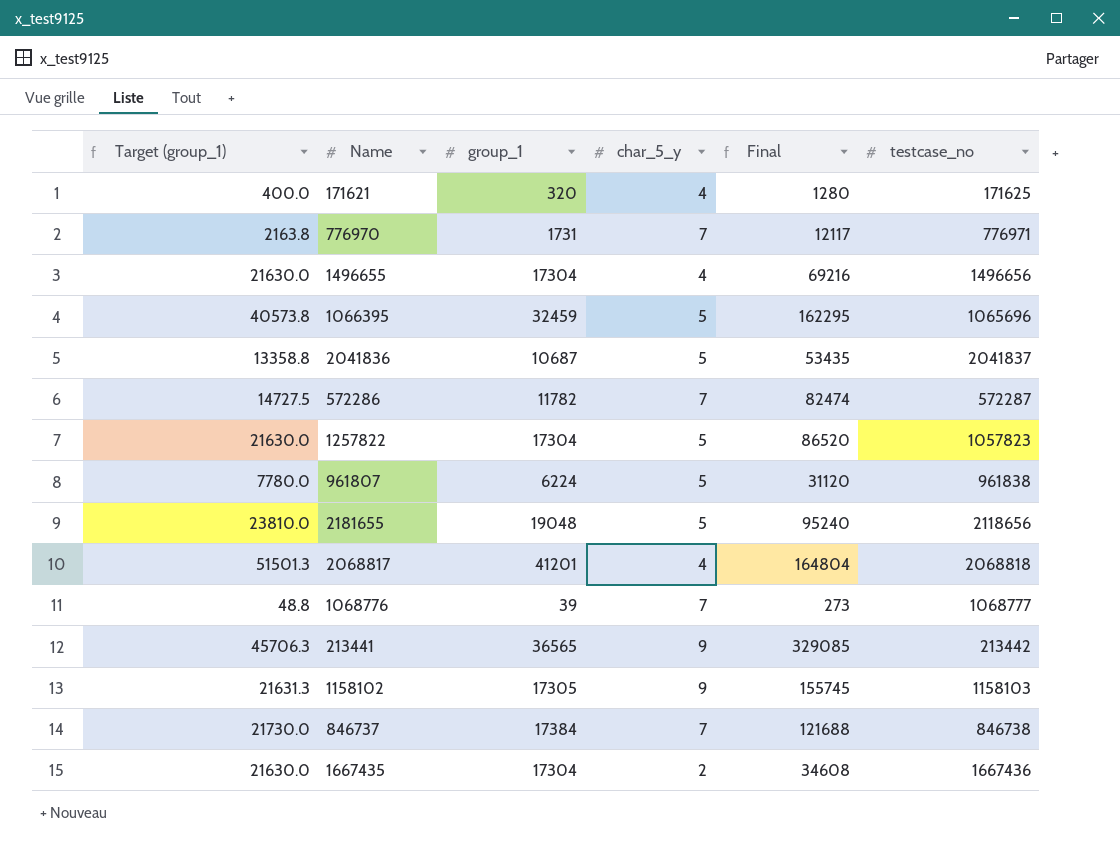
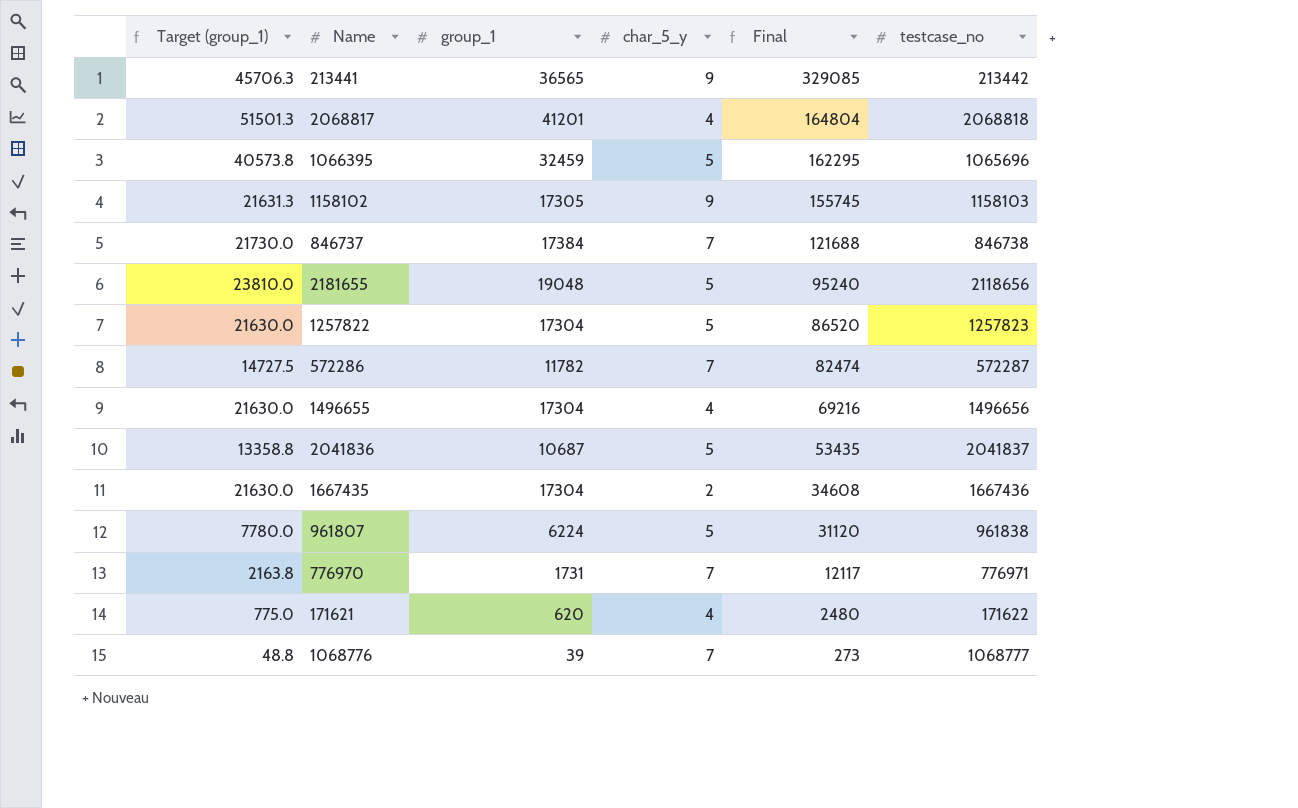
row order: none -> Final descending
1257822 | testcase_no: 1057823 -> 1257823
171621 | Target (group_1): 400.0 -> 775.0
171621 | group_1: 320 -> 620
171621 | Final: 1280 -> 2480
171621 | testcase_no: 171625 -> 171622

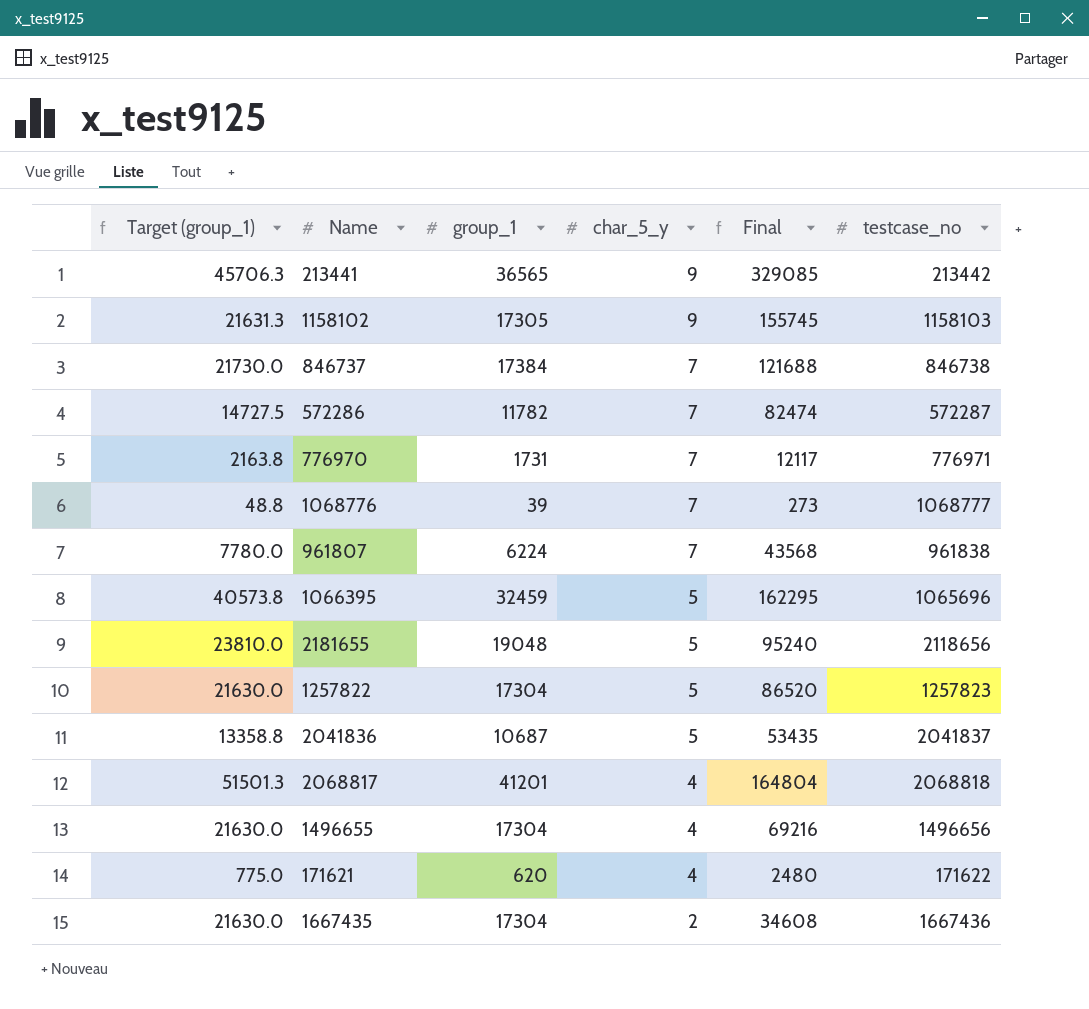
row order: Final descending -> char_5_y descending
961807 | char_5_y: 5 -> 7
961807 | Final: 31120 -> 43568

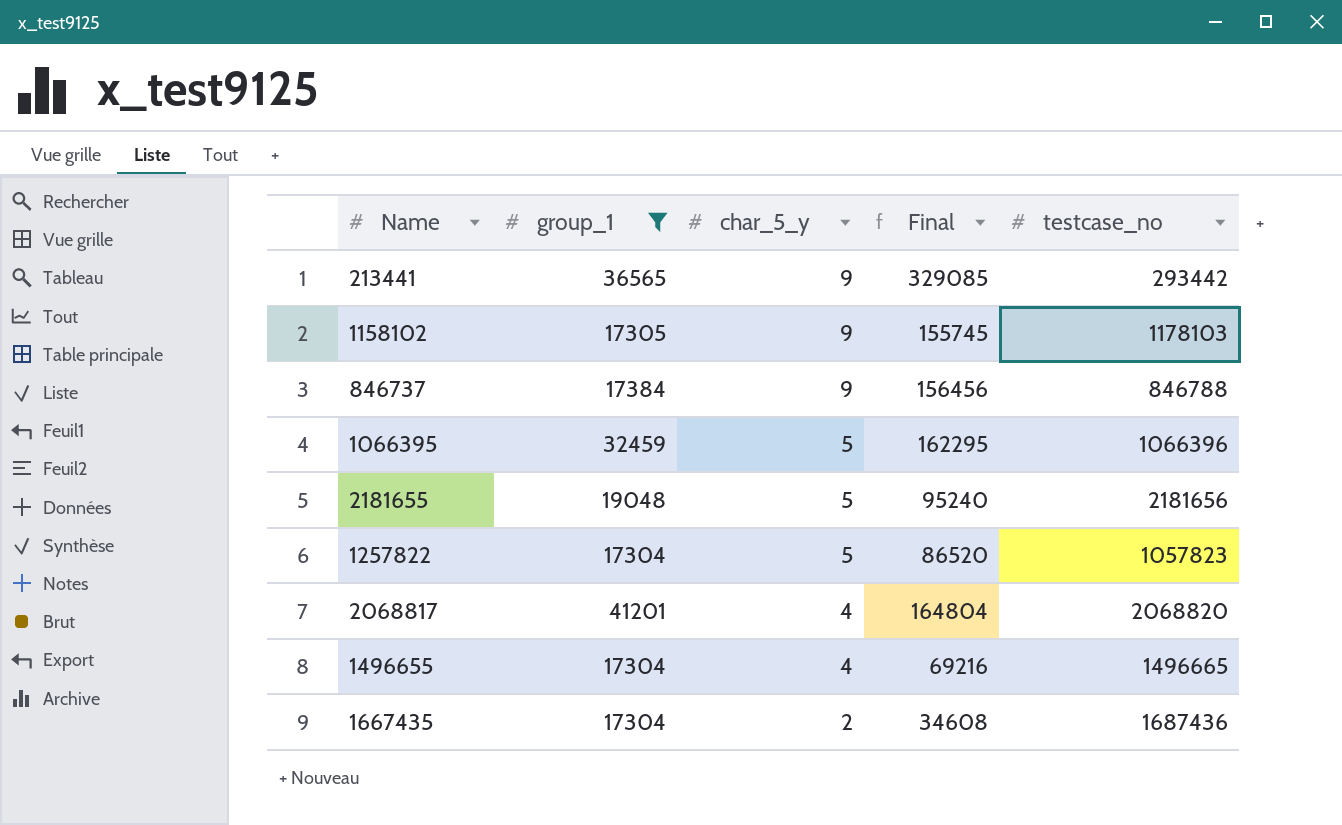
filter: none -> group_1 >= 17304
column Target (group_1) | formula: [group_1] * 1.25 -> none
213441 | testcase_no: 213442 -> 293442
1158102 | testcase_no: 1158103 -> 1178103
846737 | char_5_y: 7 -> 9
846737 | Final: 121688 -> 156456
846737 | testcase_no: 846738 -> 846788
1066395 | testcase_no: 1065696 -> 1066396
2181655 | testcase_no: 2118656 -> 2181656
1257822 | testcase_no: 1257823 -> 1057823
2068817 | testcase_no: 2068818 -> 2068820
1496655 | testcase_no: 1496656 -> 1496665
1667435 | testcase_no: 1667436 -> 1687436

